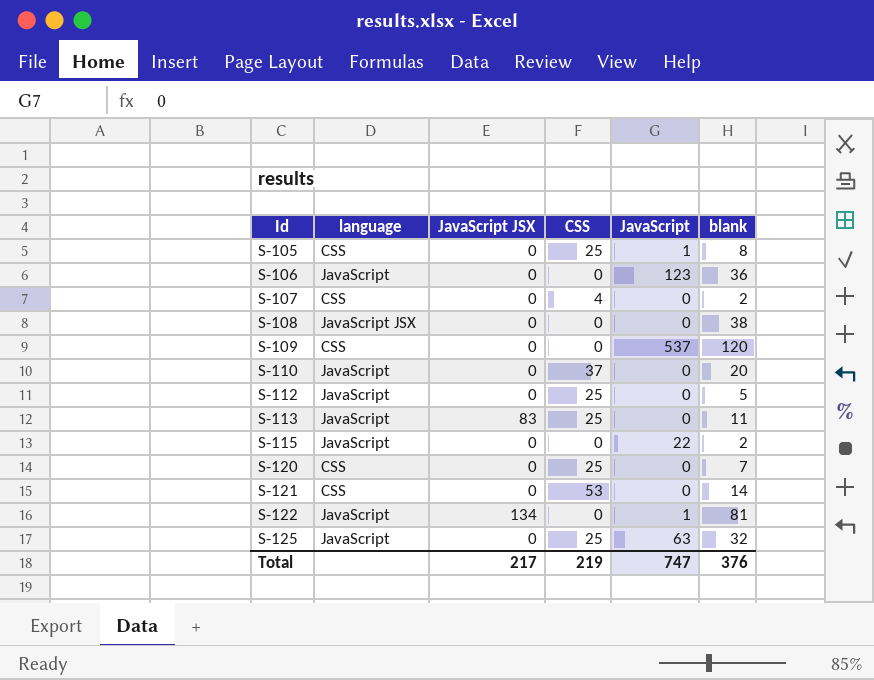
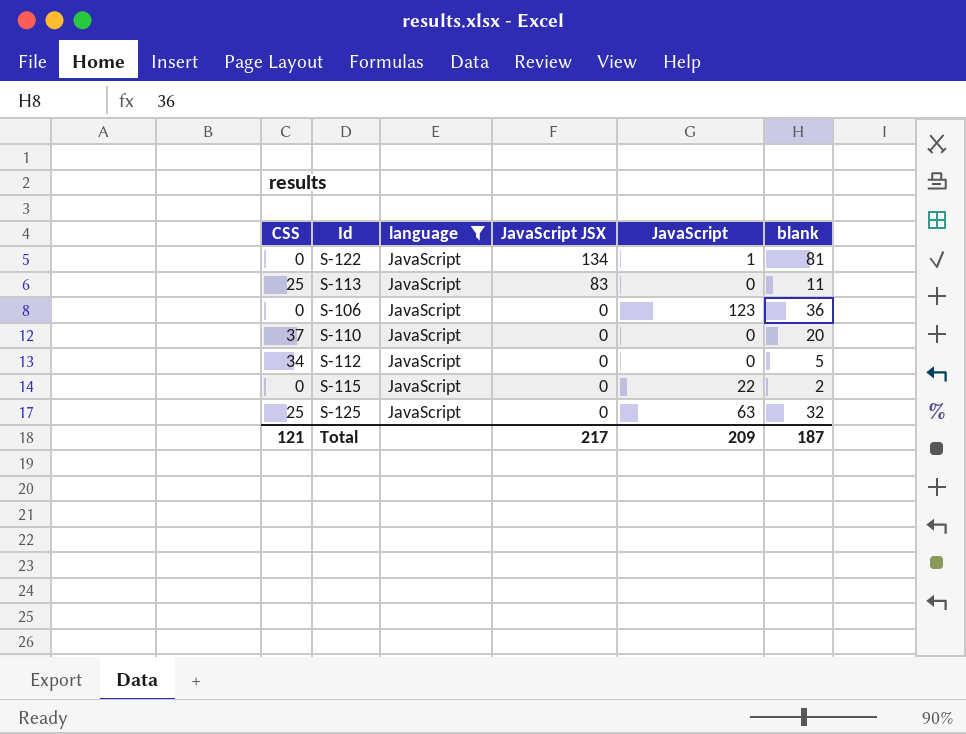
filter: none -> language = JavaScript
row order: Id ascending -> JavaScript JSX descending
column CSS | position: 4 -> 1
S-112 | CSS: 25 -> 34
Total | CSS: 219 -> 121
Total | JavaScript: 747 -> 209
Total | blank: 376 -> 187

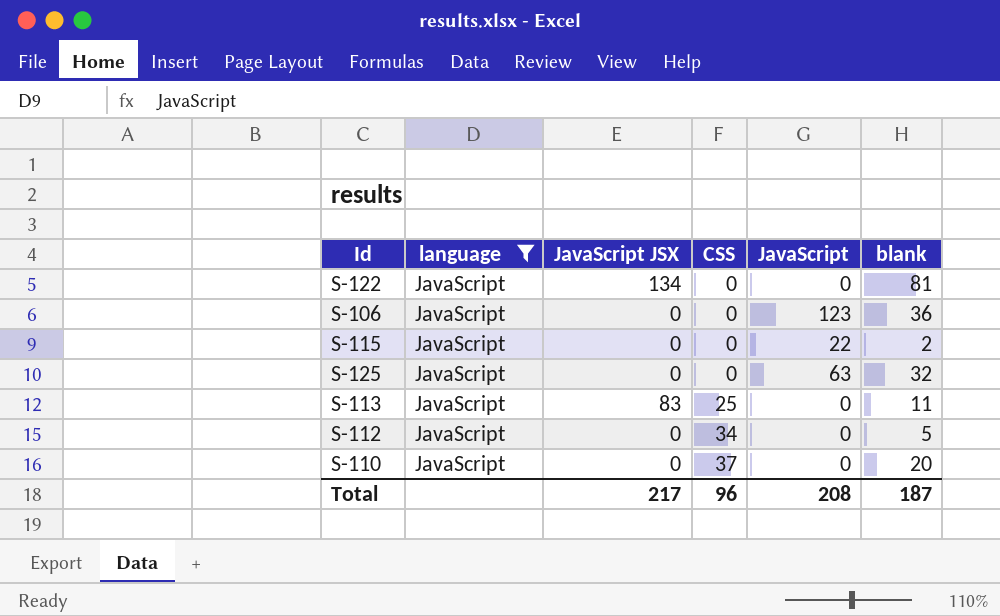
row order: JavaScript JSX descending -> CSS ascending
column CSS | position: 1 -> 4
S-122 | JavaScript: 1 -> 0
S-125 | CSS: 25 -> 0
Total | CSS: 121 -> 96
Total | JavaScript: 209 -> 208

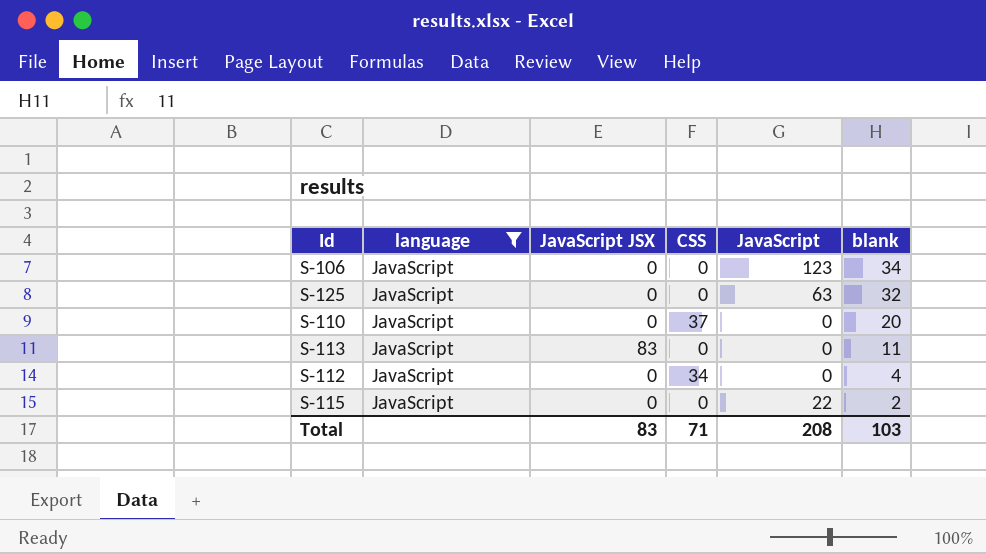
row order: CSS ascending -> blank descending
row S-122: JavaScript | 134 | 0 | 0 | 81 -> none
S-106 | blank: 36 -> 34
S-113 | CSS: 25 -> 0
S-112 | blank: 5 -> 4
Total | JavaScript JSX: 217 -> 83
Total | CSS: 96 -> 71
Total | blank: 187 -> 103

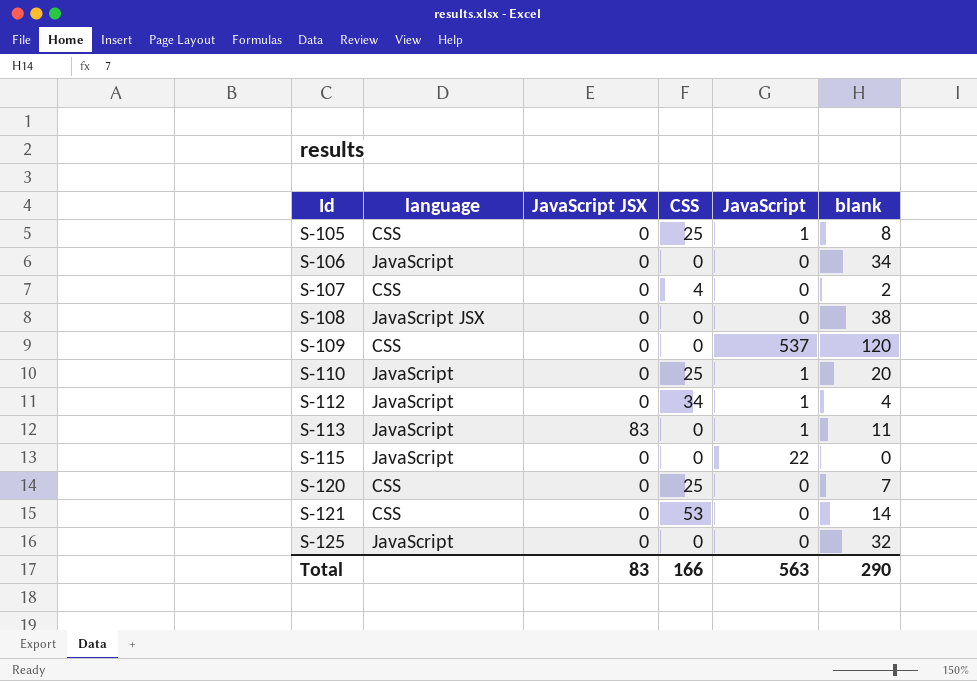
filter: language = JavaScript -> none
row order: blank descending -> Id ascending
S-106 | JavaScript: 123 -> 0
S-110 | CSS: 37 -> 25
S-110 | JavaScript: 0 -> 1
S-112 | JavaScript: 0 -> 1
S-113 | JavaScript: 0 -> 1
S-115 | blank: 2 -> 0
S-125 | JavaScript: 63 -> 0
Total | CSS: 71 -> 166
Total | JavaScript: 208 -> 563
Total | blank: 103 -> 290

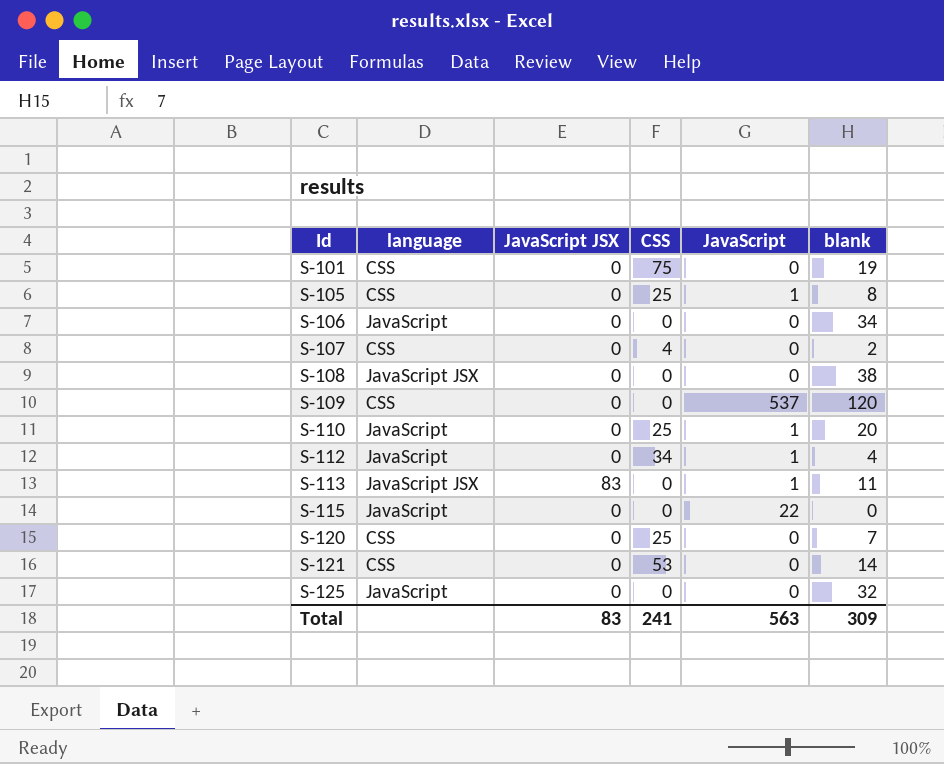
row S-101: none -> CSS | 0 | 75 | 0 | 19
S-113 | language: JavaScript -> JavaScript JSX
Total | CSS: 166 -> 241
Total | blank: 290 -> 309

